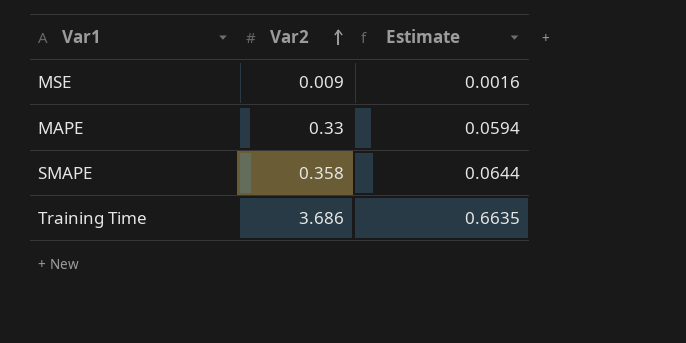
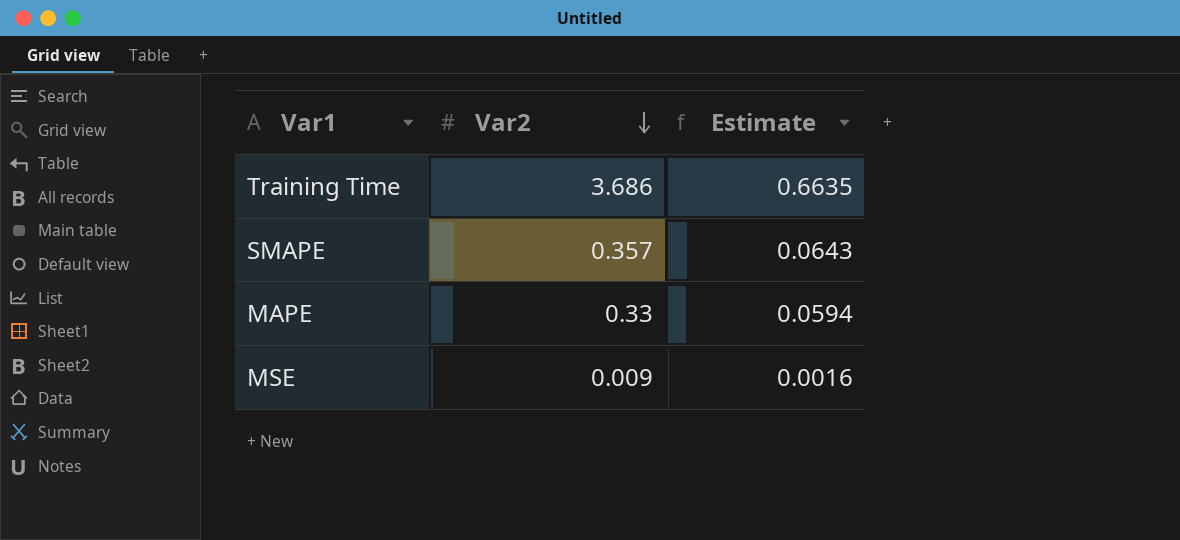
row order: Var2 ascending -> Var2 descending
SMAPE | Var2: 0.358 -> 0.357
SMAPE | Estimate: 0.0644 -> 0.0643

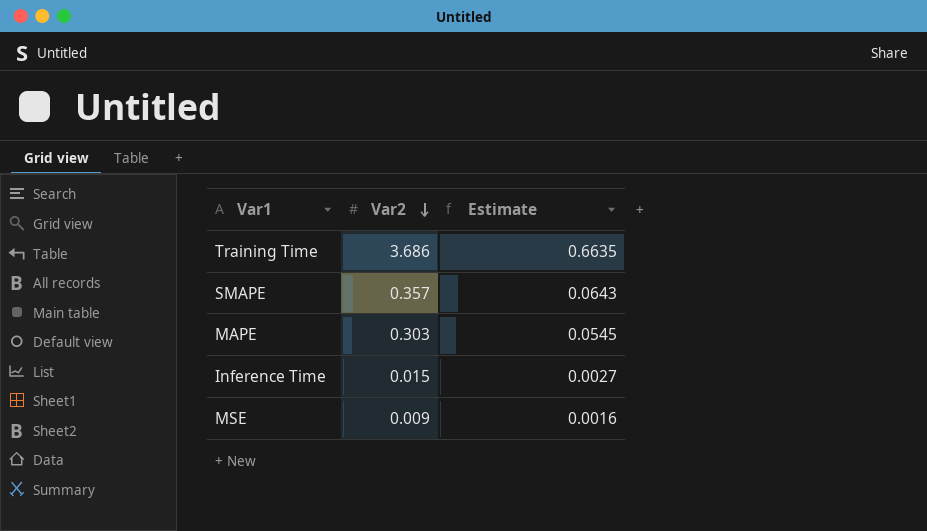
MAPE | Var2: 0.33 -> 0.303
MAPE | Estimate: 0.0594 -> 0.0545
row Inference Time: none -> 0.015 | 0.0027

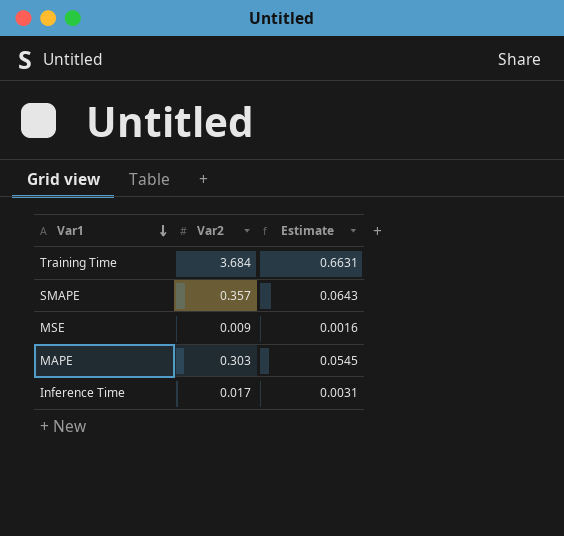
row order: Var2 descending -> Var1 descending
Training Time | Var2: 3.686 -> 3.684
Training Time | Estimate: 0.6635 -> 0.6631
Inference Time | Var2: 0.015 -> 0.017
Inference Time | Estimate: 0.0027 -> 0.0031

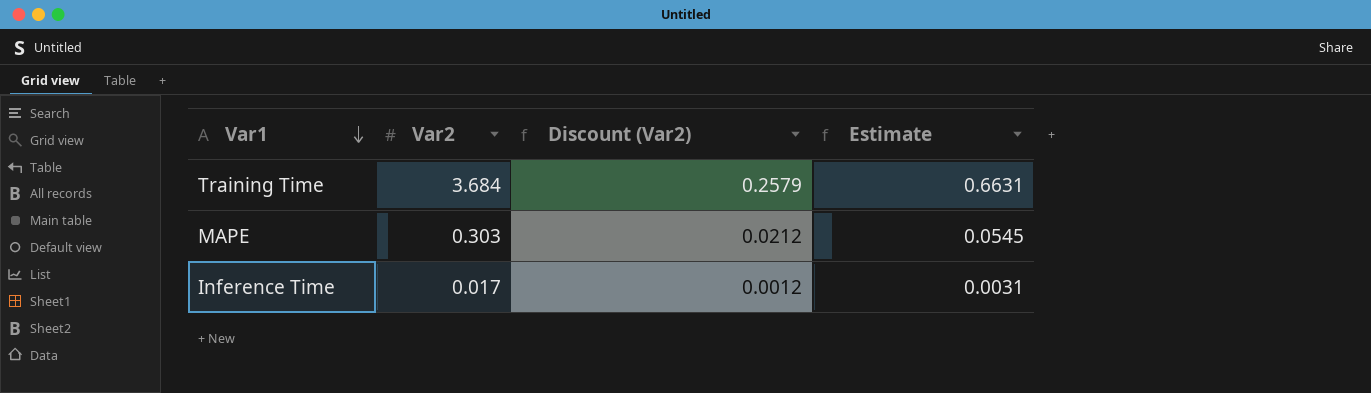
column Discount (Var2) | formula: none -> [Var2] * 0.07
row SMAPE: 0.357 | 0.0643 -> none
row MSE: 0.009 | 0.0016 -> none

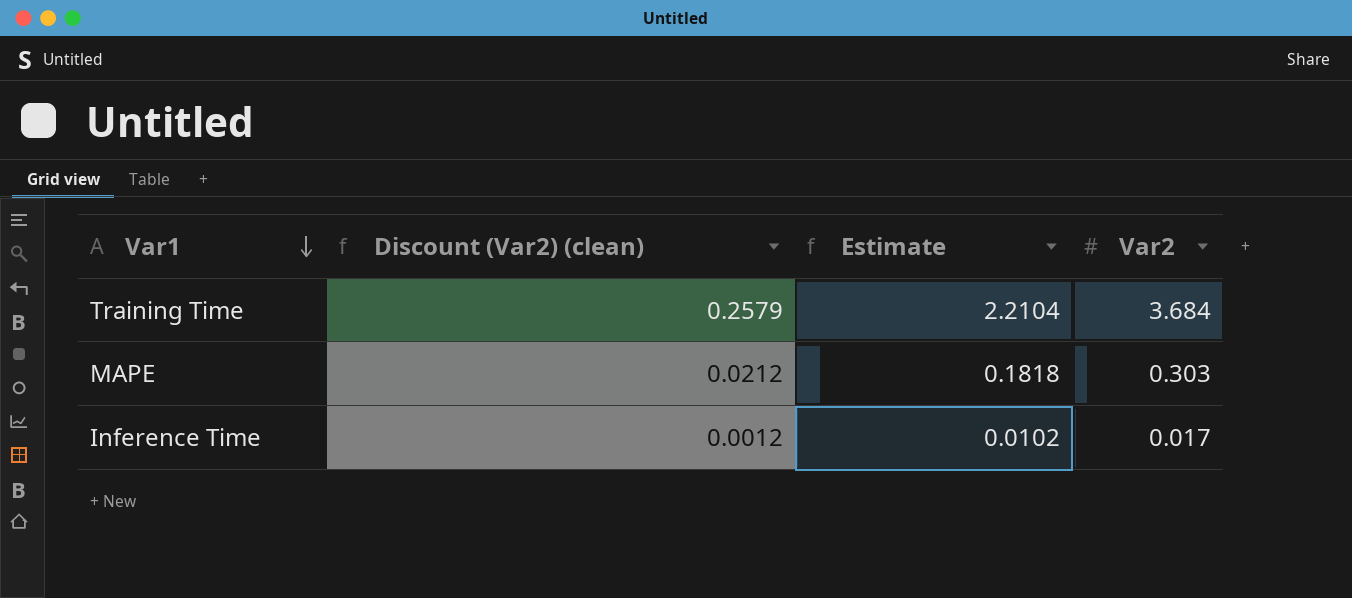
column name: Discount (Var2) -> Discount (Var2) (clean)
column Estimate | formula: [Var2] * 0.18 -> [Var2] * 0.6
column Var2 | position: 2 -> 4

